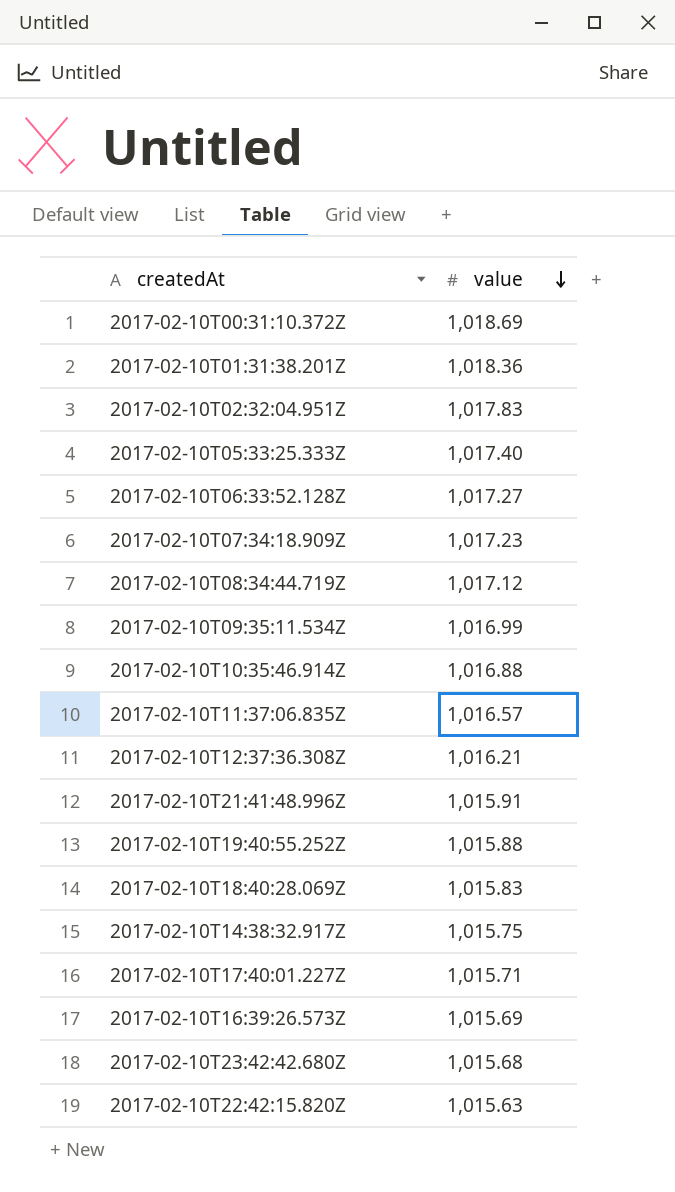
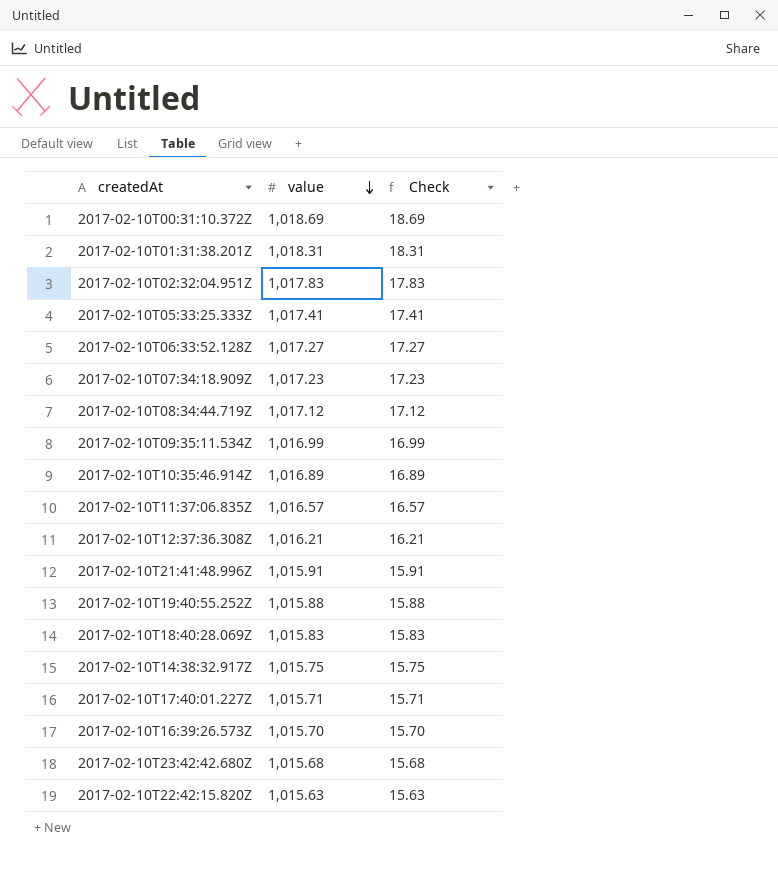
column Check | formula: none -> [value] - 1000
2017-02-10T01:31:38.201Z | value: 1,018.36 -> 1,018.31
2017-02-10T05:33:25.333Z | value: 1,017.40 -> 1,017.41
2017-02-10T10:35:46.914Z | value: 1,016.88 -> 1,016.89
2017-02-10T16:39:26.573Z | value: 1,015.69 -> 1,015.70

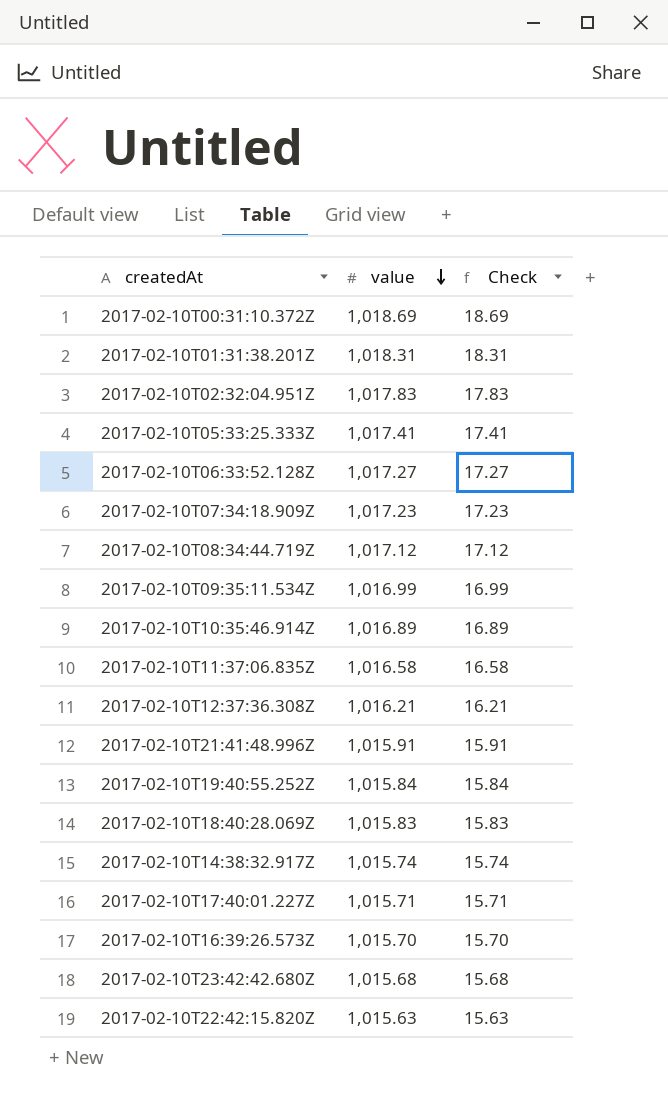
2017-02-10T11:37:06.835Z | value: 1,016.57 -> 1,016.58
2017-02-10T11:37:06.835Z | Check: 16.57 -> 16.58
2017-02-10T19:40:55.252Z | value: 1,015.88 -> 1,015.84
2017-02-10T19:40:55.252Z | Check: 15.88 -> 15.84
2017-02-10T14:38:32.917Z | value: 1,015.75 -> 1,015.74
2017-02-10T14:38:32.917Z | Check: 15.75 -> 15.74

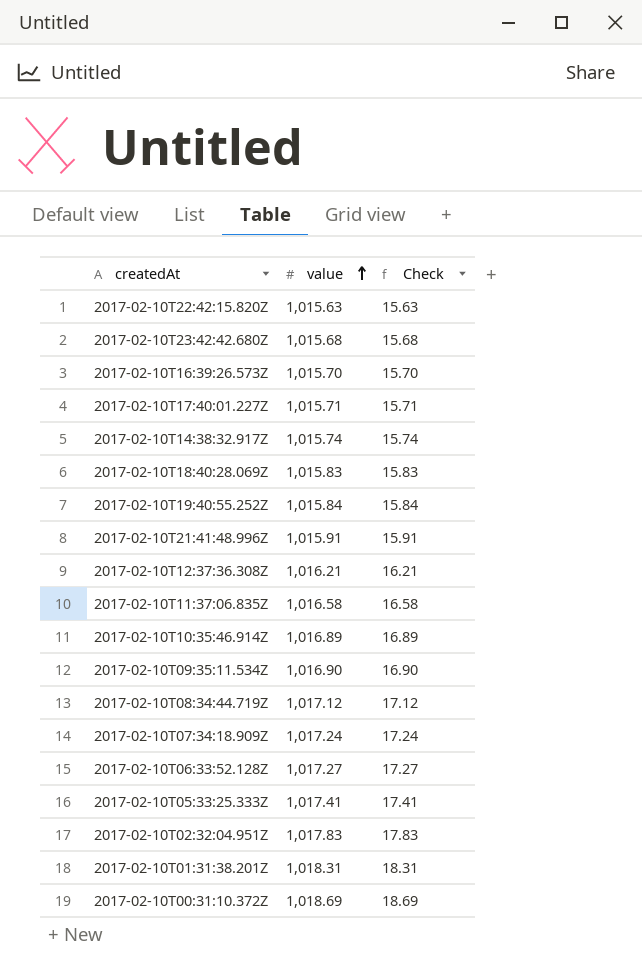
row order: value descending -> value ascending
2017-02-10T09:35:11.534Z | value: 1,016.99 -> 1,016.90
2017-02-10T09:35:11.534Z | Check: 16.99 -> 16.90
2017-02-10T07:34:18.909Z | value: 1,017.23 -> 1,017.24
2017-02-10T07:34:18.909Z | Check: 17.23 -> 17.24

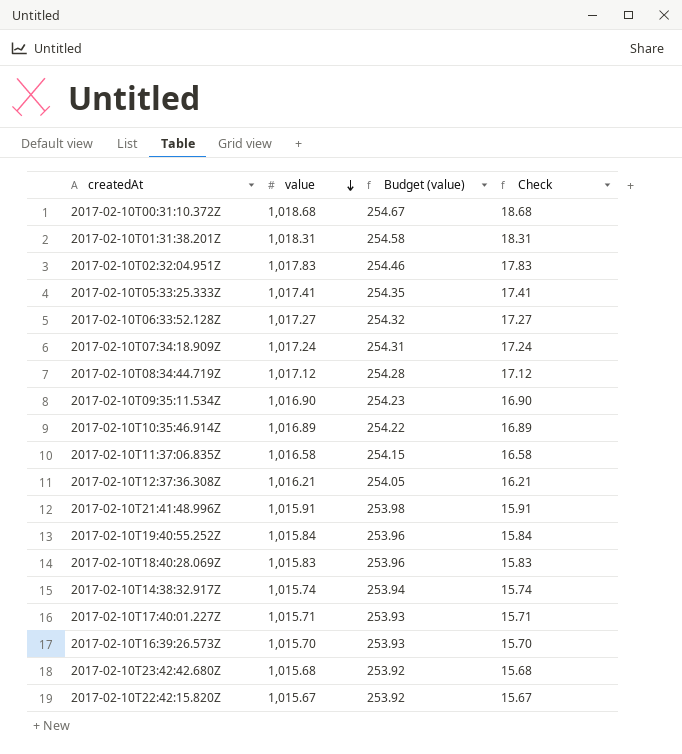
row order: value ascending -> value descending
column Budget (value) | formula: none -> [value] * 0.25
2017-02-10T00:31:10.372Z | value: 1,018.69 -> 1,018.68
2017-02-10T00:31:10.372Z | Check: 18.69 -> 18.68
2017-02-10T22:42:15.820Z | value: 1,015.63 -> 1,015.67
2017-02-10T22:42:15.820Z | Check: 15.63 -> 15.67

